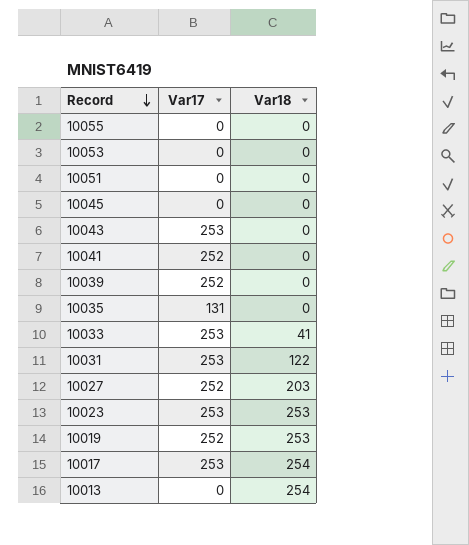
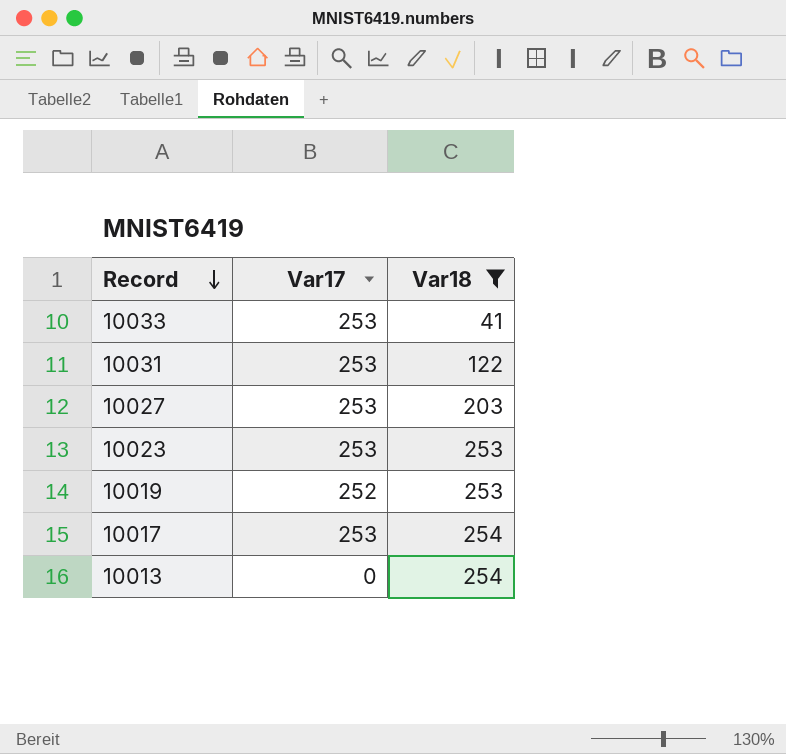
filter: none -> Var18 != 0
10027 | Var17: 252 -> 253

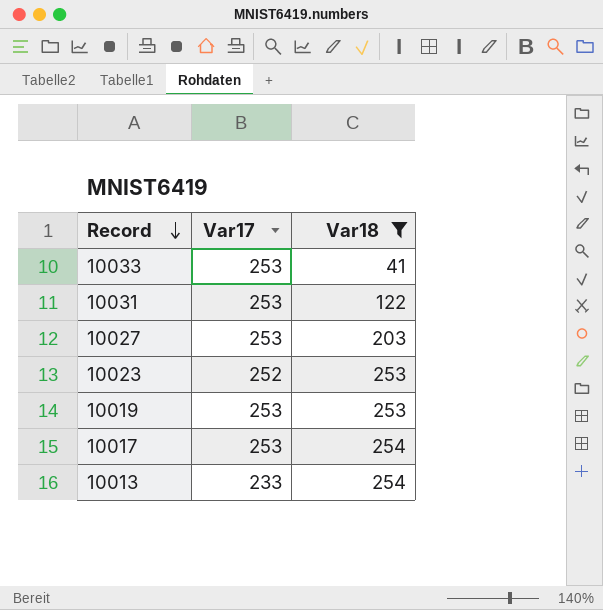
10023 | Var17: 253 -> 252
10019 | Var17: 252 -> 253
10013 | Var17: 0 -> 233

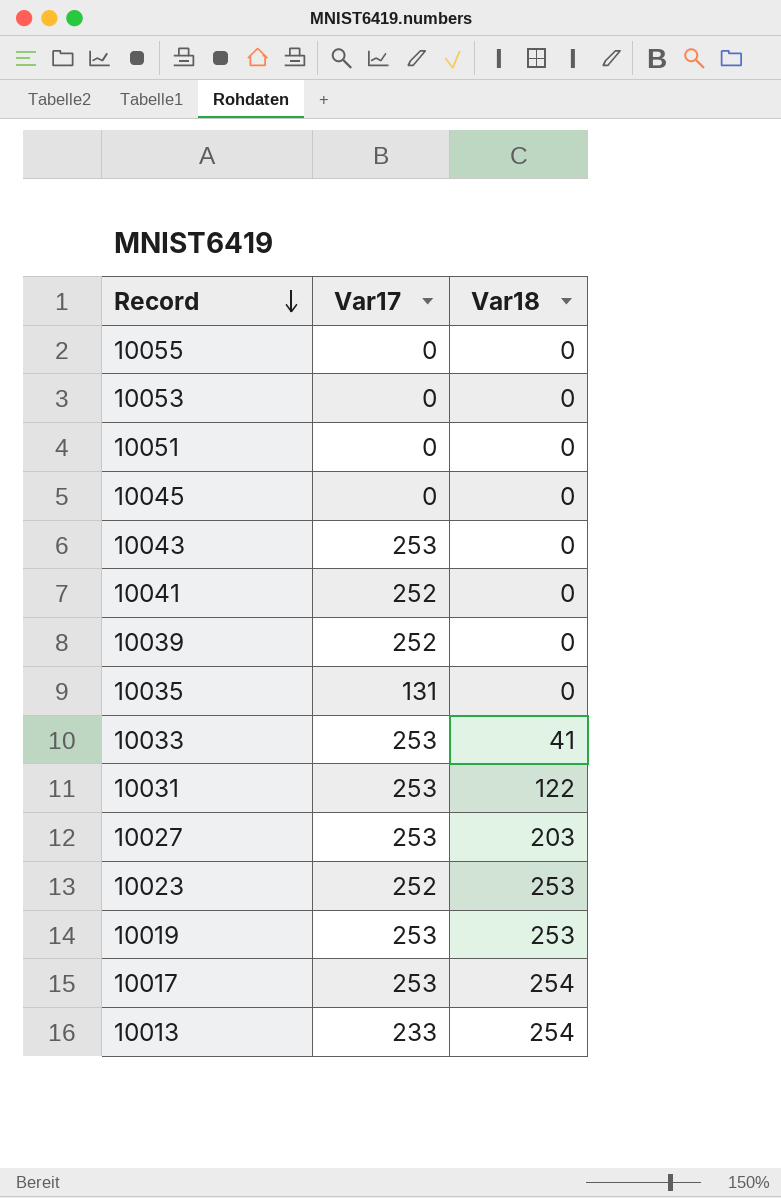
filter: Var18 != 0 -> none

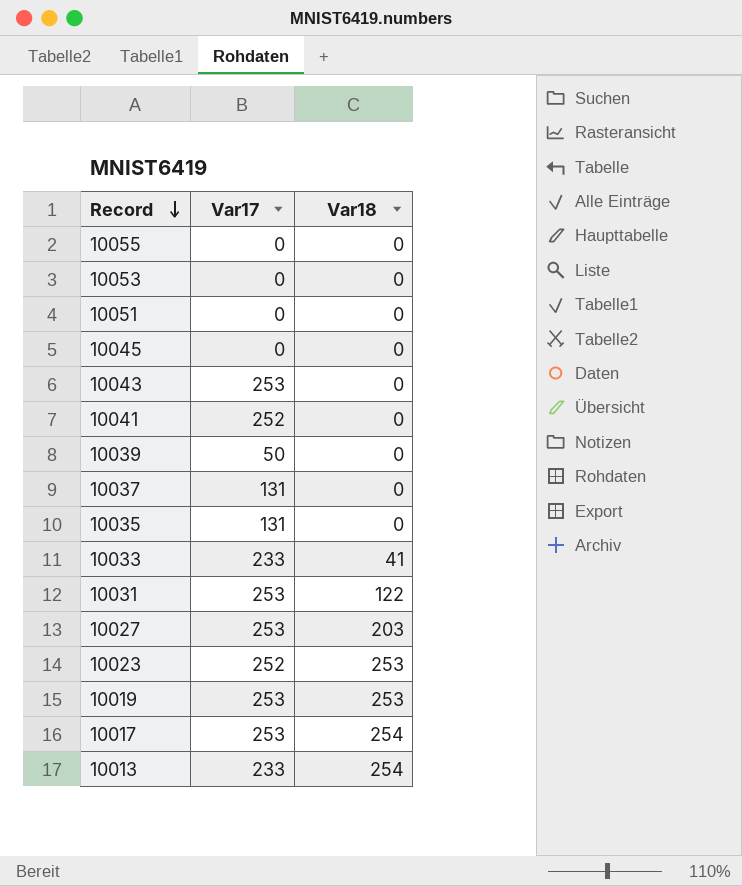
10039 | Var17: 252 -> 50
row 10037: none -> 131 | 0
10033 | Var17: 253 -> 233

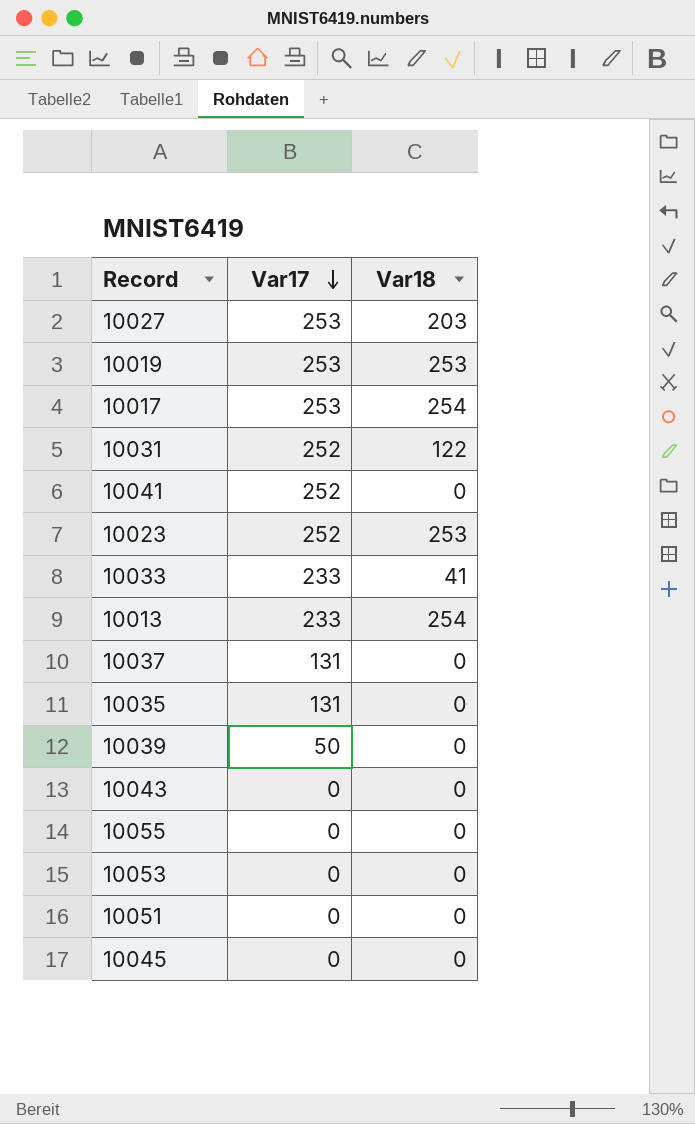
row order: Record descending -> Var17 descending
10031 | Var17: 253 -> 252
10043 | Var17: 253 -> 0

